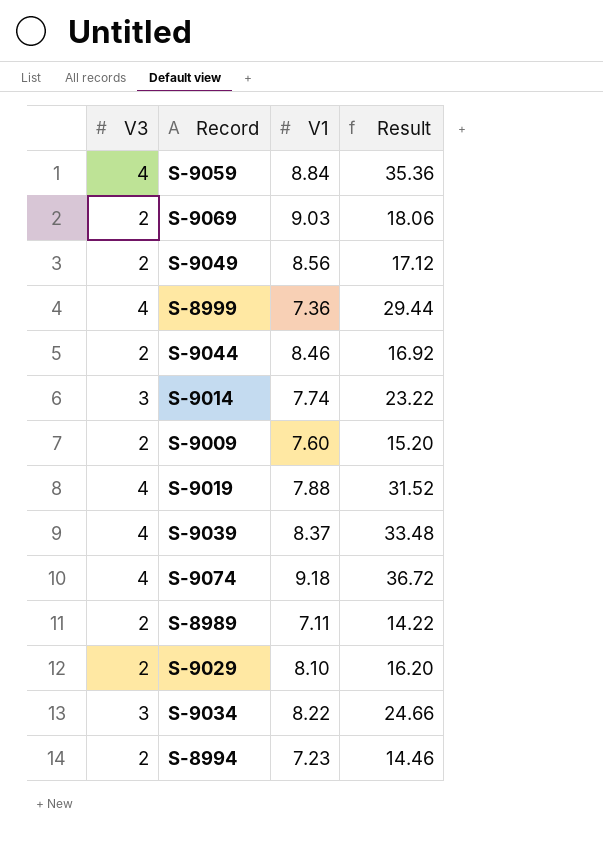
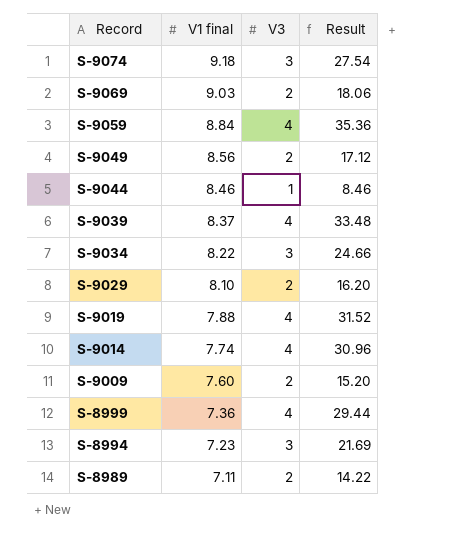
row order: none -> Record descending
column name: V1 -> V1 final
column V3 | position: 1 -> 3
S-9074 | V3: 4 -> 3
S-9074 | Result: 36.72 -> 27.54
S-9044 | V3: 2 -> 1
S-9044 | Result: 16.92 -> 8.46
S-9014 | V3: 3 -> 4
S-9014 | Result: 23.22 -> 30.96
S-8994 | V3: 2 -> 3
S-8994 | Result: 14.46 -> 21.69

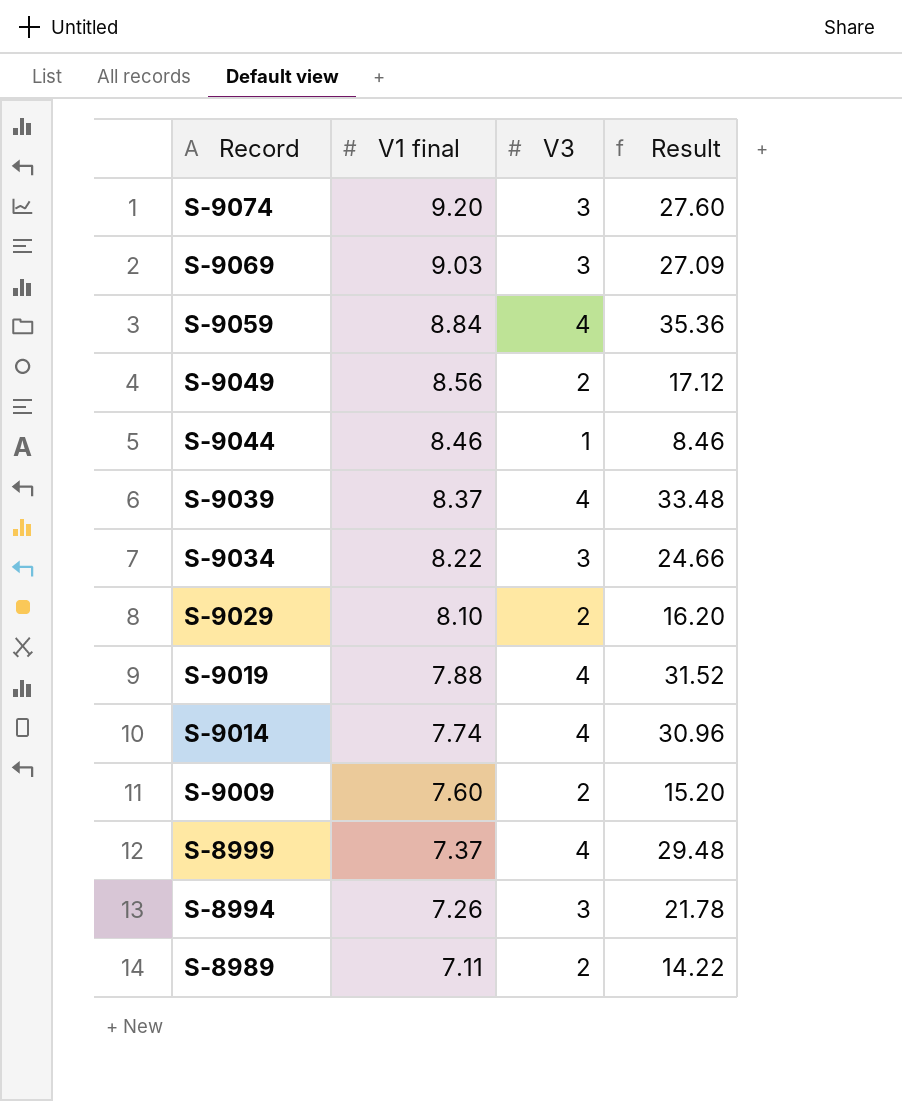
S-9074 | V1 final: 9.18 -> 9.20
S-9074 | Result: 27.54 -> 27.60
S-9069 | V3: 2 -> 3
S-9069 | Result: 18.06 -> 27.09
S-8999 | V1 final: 7.36 -> 7.37
S-8999 | Result: 29.44 -> 29.48
S-8994 | V1 final: 7.23 -> 7.26
S-8994 | Result: 21.69 -> 21.78

